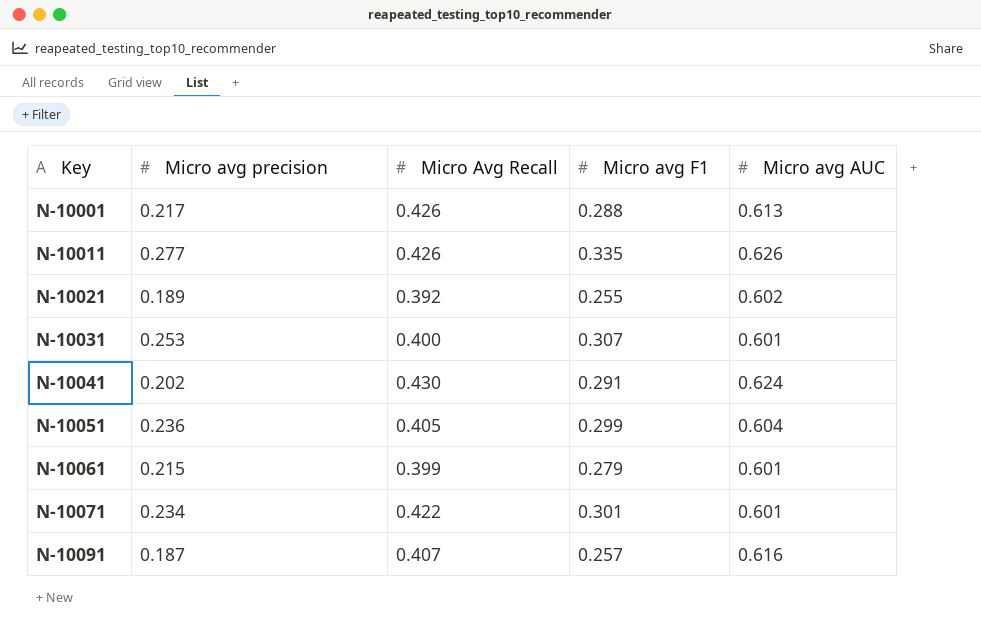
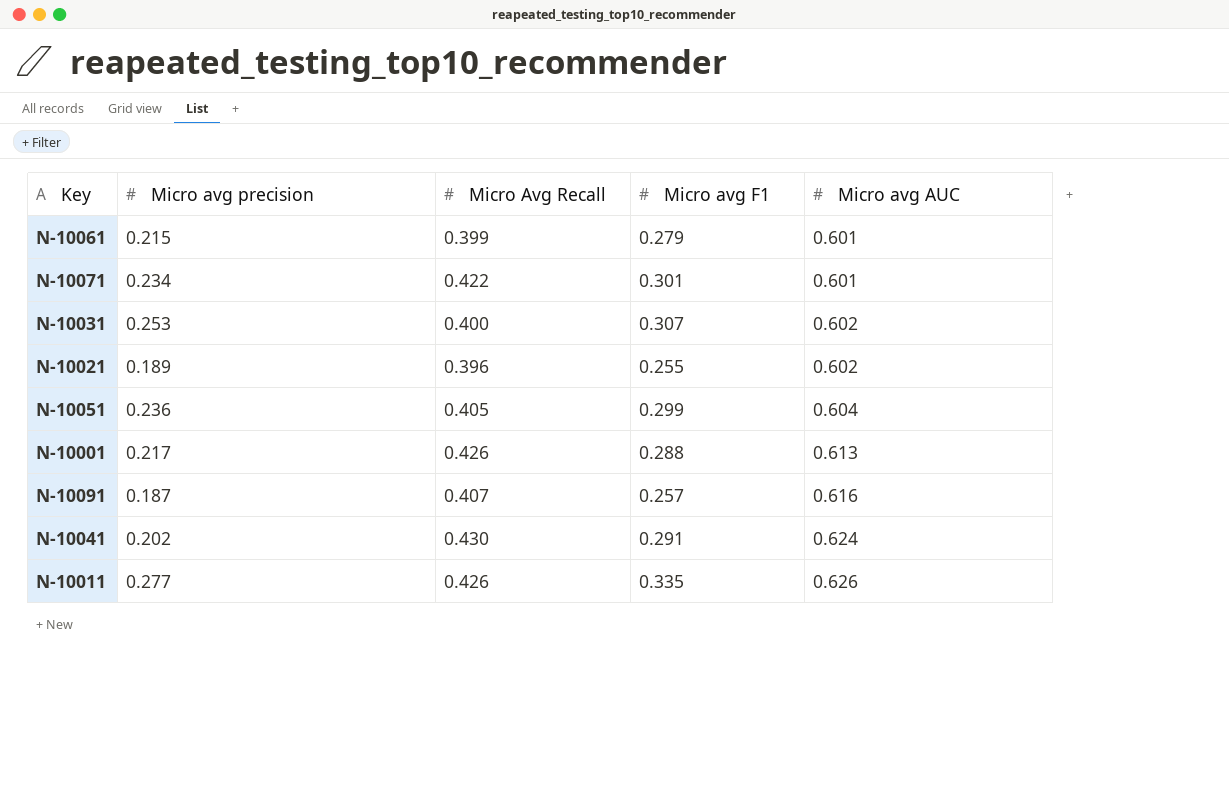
row order: Key ascending -> Micro avg AUC ascending
N-10031 | Micro avg AUC: 0.601 -> 0.602
N-10021 | Micro Avg Recall: 0.392 -> 0.396

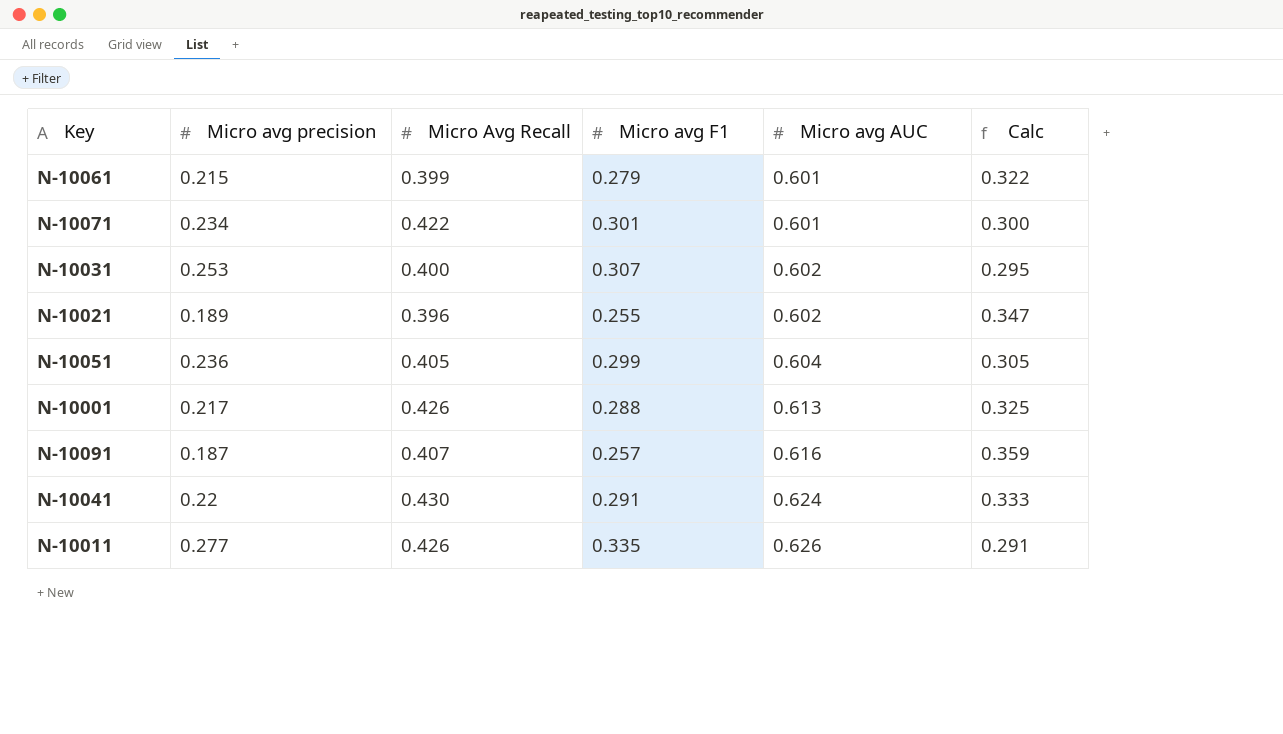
column Calc | formula: none -> [Micro avg AUC] - [Micro avg F1]
N-10041 | Micro avg precision: 0.202 -> 0.22

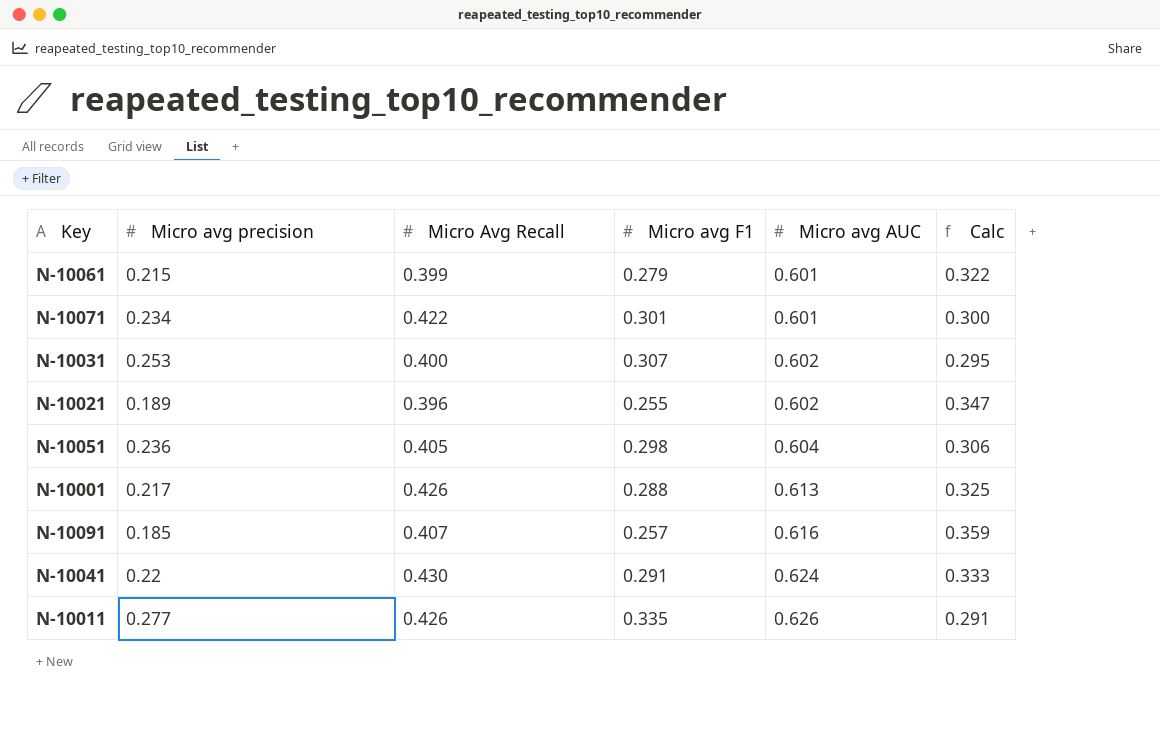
N-10051 | Micro avg F1: 0.299 -> 0.298
N-10051 | Calc: 0.305 -> 0.306
N-10091 | Micro avg precision: 0.187 -> 0.185

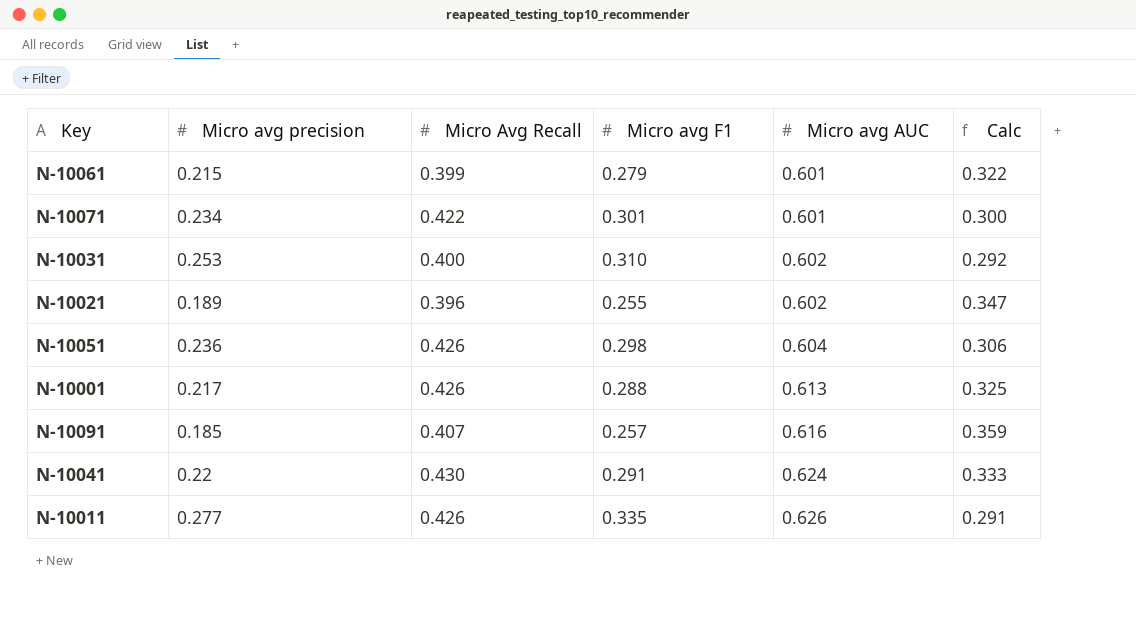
N-10031 | Micro avg F1: 0.307 -> 0.310
N-10031 | Calc: 0.295 -> 0.292
N-10051 | Micro Avg Recall: 0.405 -> 0.426

